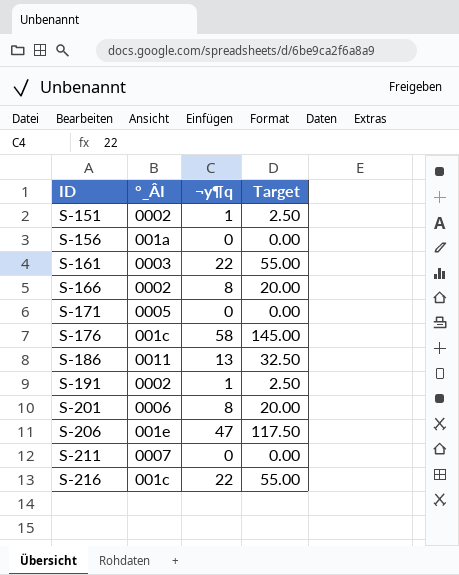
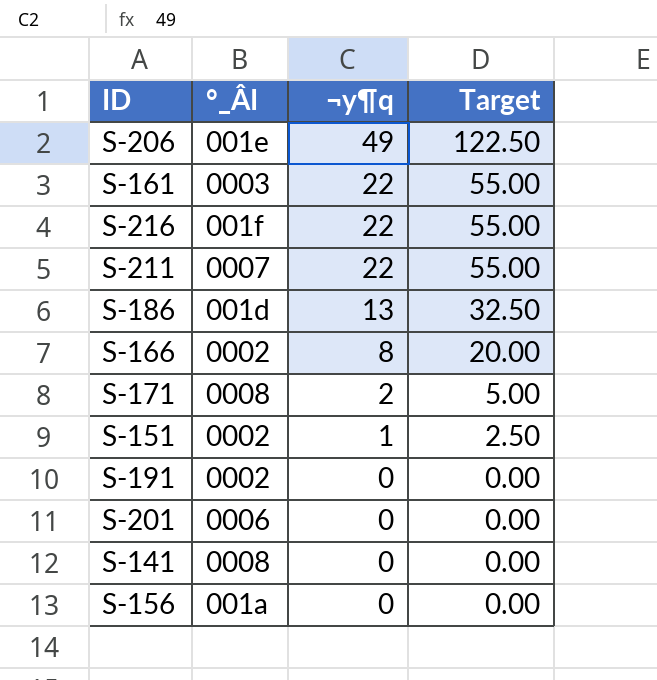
row order: ID ascending -> ¬y¶q descending
row S-176: 001c | 58 | 145.00 -> none
S-206 | ¬y¶q: 47 -> 49
S-206 | Target: 117.50 -> 122.50
S-216 | °_ÂI: 001c -> 001f
S-211 | ¬y¶q: 0 -> 22
S-211 | Target: 0.00 -> 55.00
S-186 | °_ÂI: 0011 -> 001d
S-171 | °_ÂI: 0005 -> 0008
S-171 | ¬y¶q: 0 -> 2
S-171 | Target: 0.00 -> 5.00
S-191 | ¬y¶q: 1 -> 0
S-191 | Target: 2.50 -> 0.00
S-201 | ¬y¶q: 8 -> 0
S-201 | Target: 20.00 -> 0.00
row S-141: none -> 0008 | 0 | 0.00

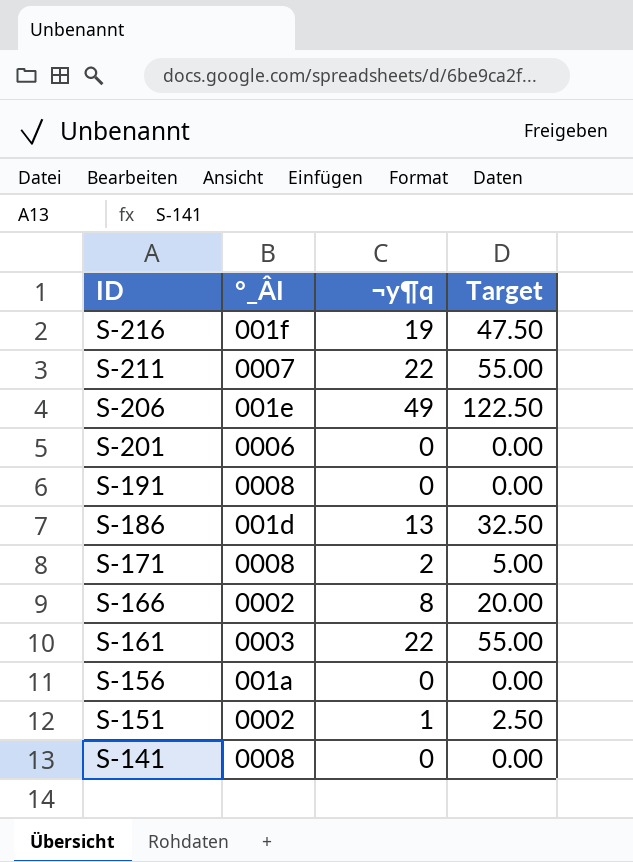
row order: ¬y¶q descending -> ID descending
S-216 | ¬y¶q: 22 -> 19
S-216 | Target: 55.00 -> 47.50
S-191 | °_ÂI: 0002 -> 0008

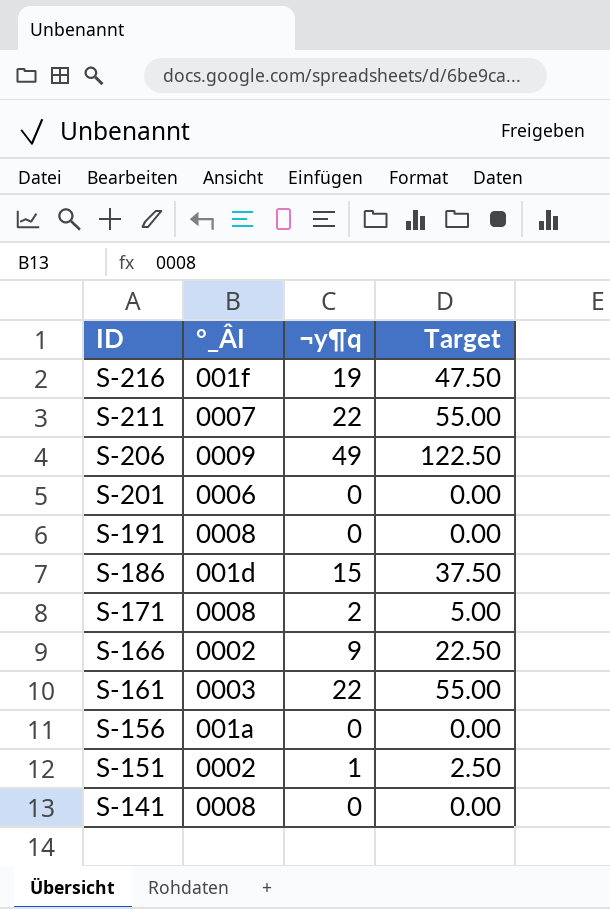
S-206 | °_ÂI: 001e -> 0009
S-186 | ¬y¶q: 13 -> 15
S-186 | Target: 32.50 -> 37.50
S-166 | ¬y¶q: 8 -> 9
S-166 | Target: 20.00 -> 22.50

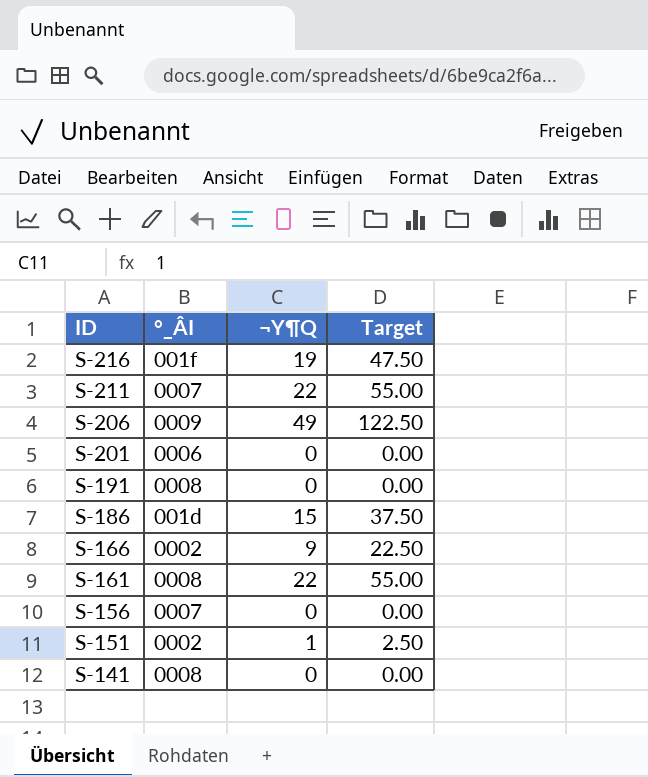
column name: ¬y¶q -> ¬Y¶Q
row S-171: 0008 | 2 | 5.00 -> none
S-161 | °_ÂI: 0003 -> 0008
S-156 | °_ÂI: 001a -> 0007

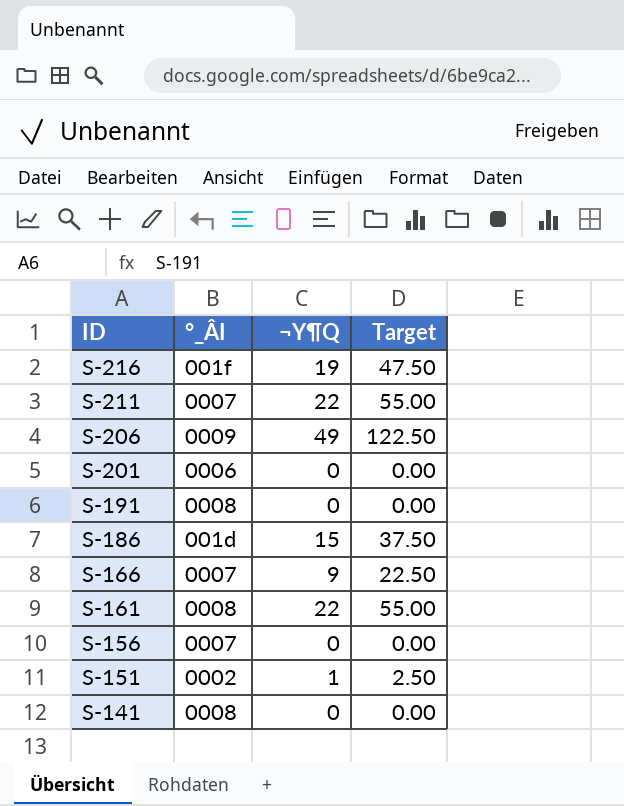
S-166 | °_ÂI: 0002 -> 0007

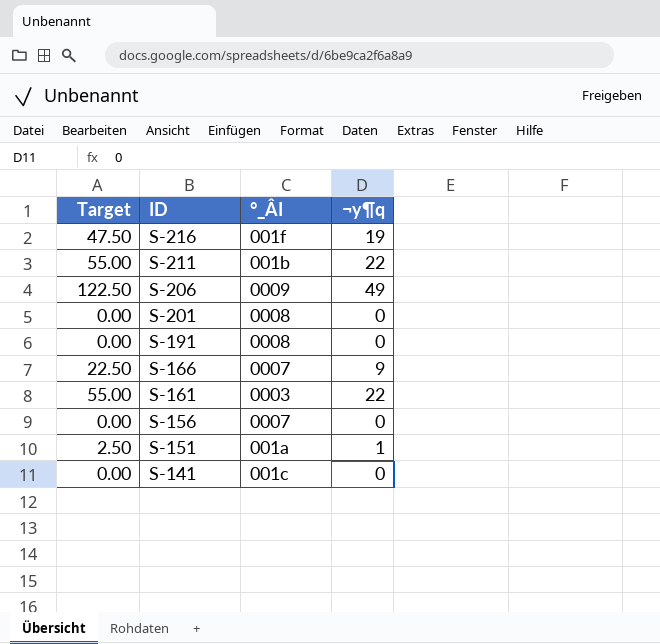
column Target | position: 4 -> 1
column name: ¬Y¶Q -> ¬y¶q
row S-186: 001d | 15 | 37.50 -> none
S-211 | °_ÂI: 0007 -> 001b
S-201 | °_ÂI: 0006 -> 0008
S-161 | °_ÂI: 0008 -> 0003
S-151 | °_ÂI: 0002 -> 001a
S-141 | °_ÂI: 0008 -> 001c

